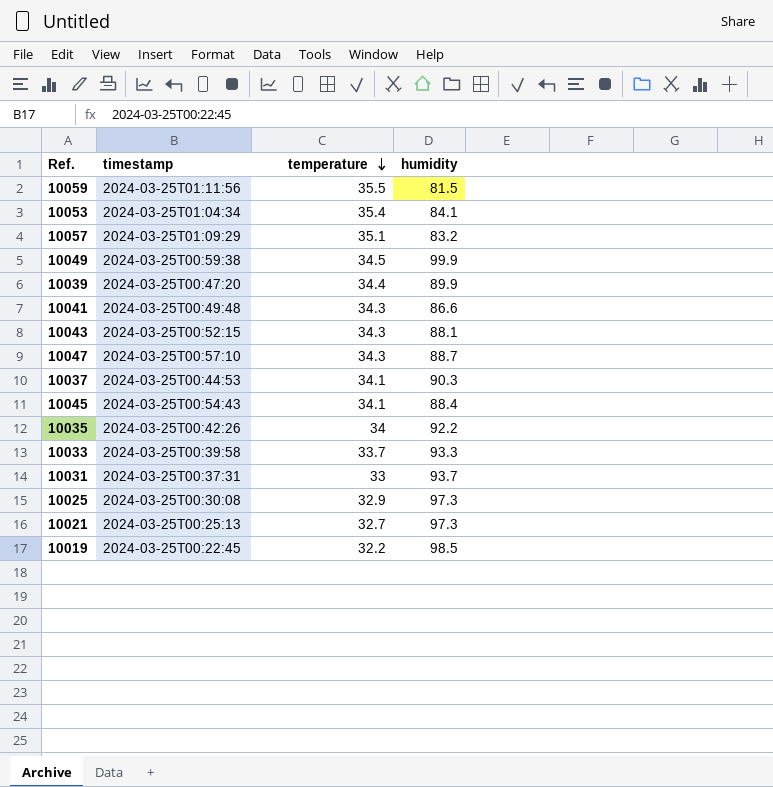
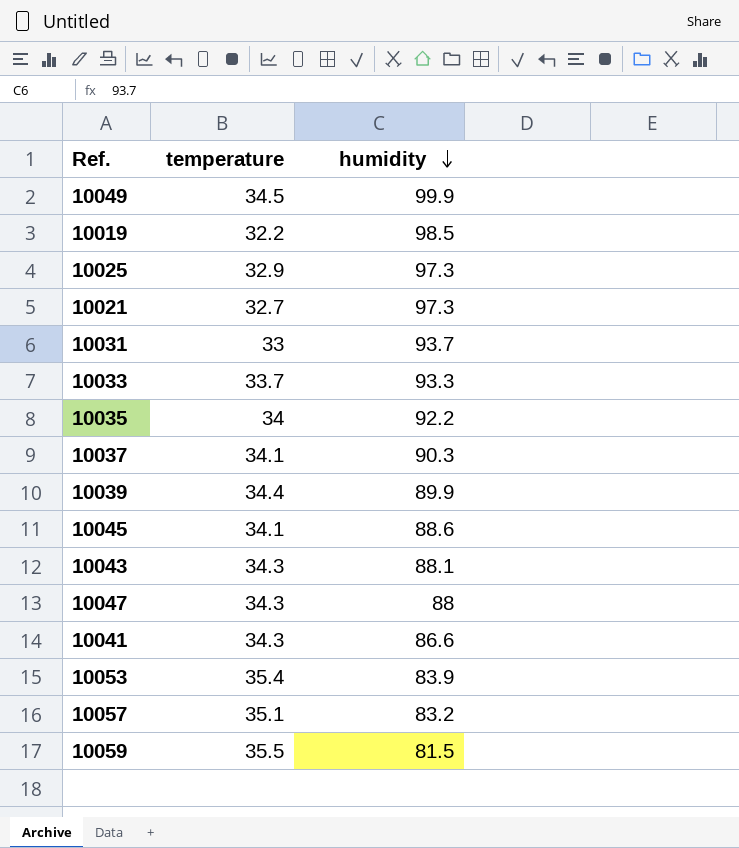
row order: temperature descending -> humidity descending
column timestamp | position: 2 -> none
10045 | humidity: 88.4 -> 88.6
10047 | humidity: 88.7 -> 88
10053 | humidity: 84.1 -> 83.9

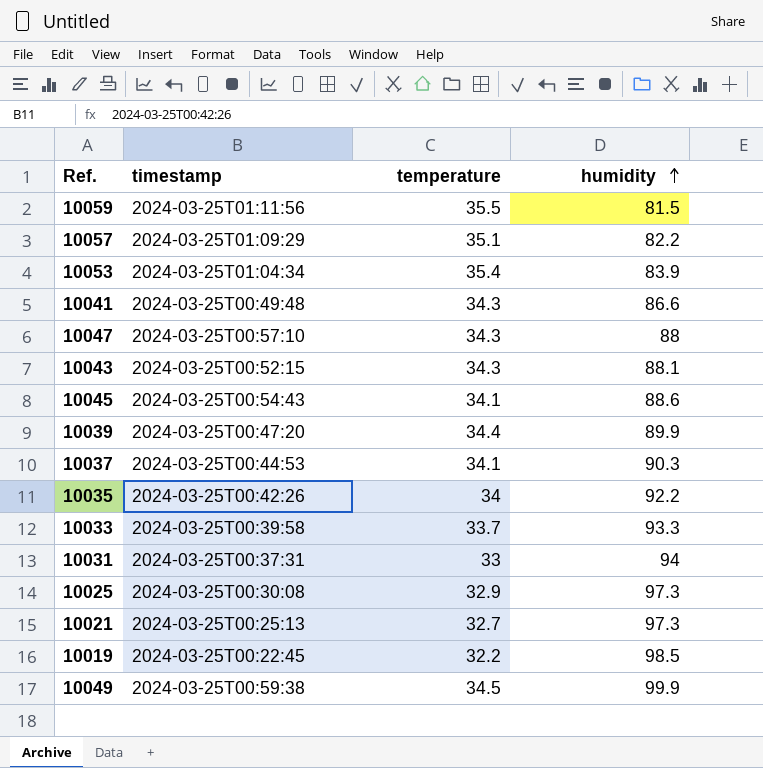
row order: humidity descending -> humidity ascending
column timestamp | position: none -> 2
10057 | humidity: 83.2 -> 82.2
10031 | humidity: 93.7 -> 94

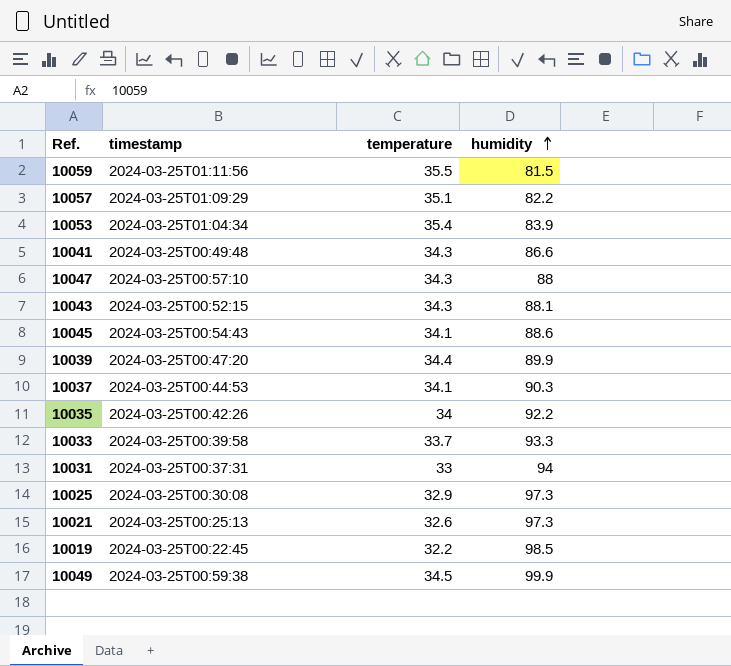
10021 | temperature: 32.7 -> 32.6

